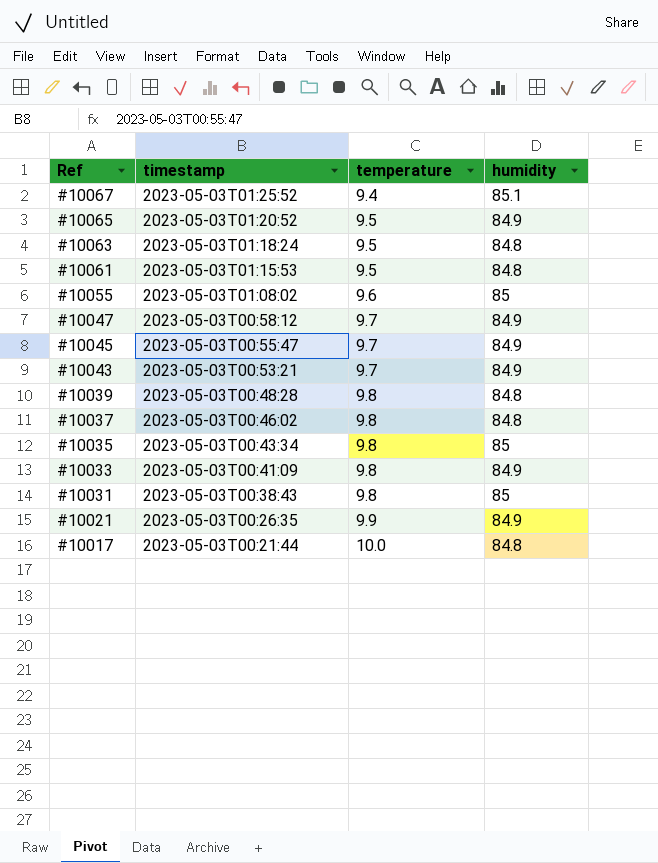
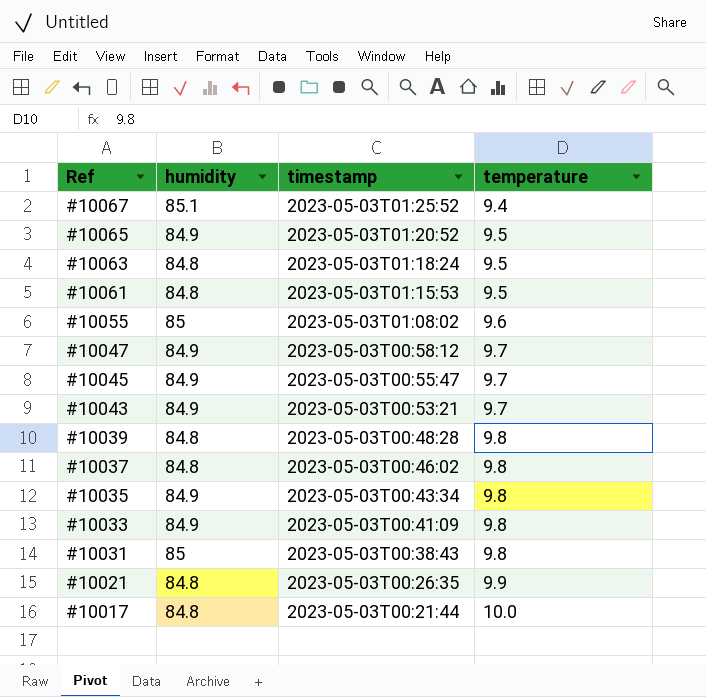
column humidity | position: 4 -> 2
#10035 | humidity: 85 -> 84.9
#10021 | humidity: 84.9 -> 84.8

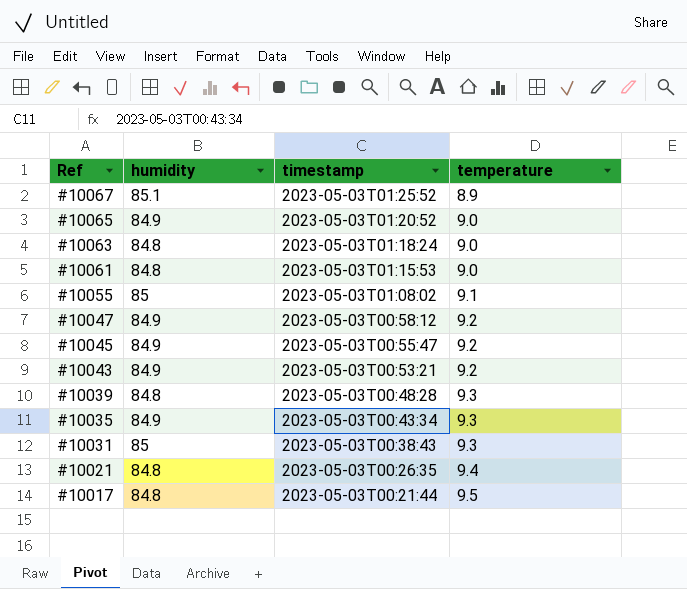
row #10037: 84.8 | 2023-05-03T00:46:02 | 9.8 -> none
row #10033: 84.9 | 2023-05-03T00:41:09 | 9.8 -> none
#10067 | temperature: 9.4 -> 8.9
#10065 | temperature: 9.5 -> 9.0
#10063 | temperature: 9.5 -> 9.0
#10061 | temperature: 9.5 -> 9.0
#10055 | temperature: 9.6 -> 9.1
#10047 | temperature: 9.7 -> 9.2
#10045 | temperature: 9.7 -> 9.2
#10043 | temperature: 9.7 -> 9.2
#10039 | temperature: 9.8 -> 9.3
#10035 | temperature: 9.8 -> 9.3
#10031 | temperature: 9.8 -> 9.3
#10021 | temperature: 9.9 -> 9.4
#10017 | temperature: 10.0 -> 9.5

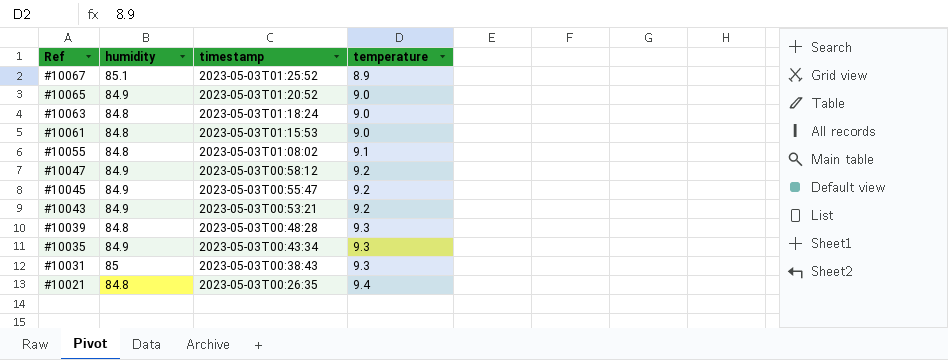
row #10017: 84.8 | 2023-05-03T00:21:44 | 9.5 -> none
#10055 | humidity: 85 -> 84.8

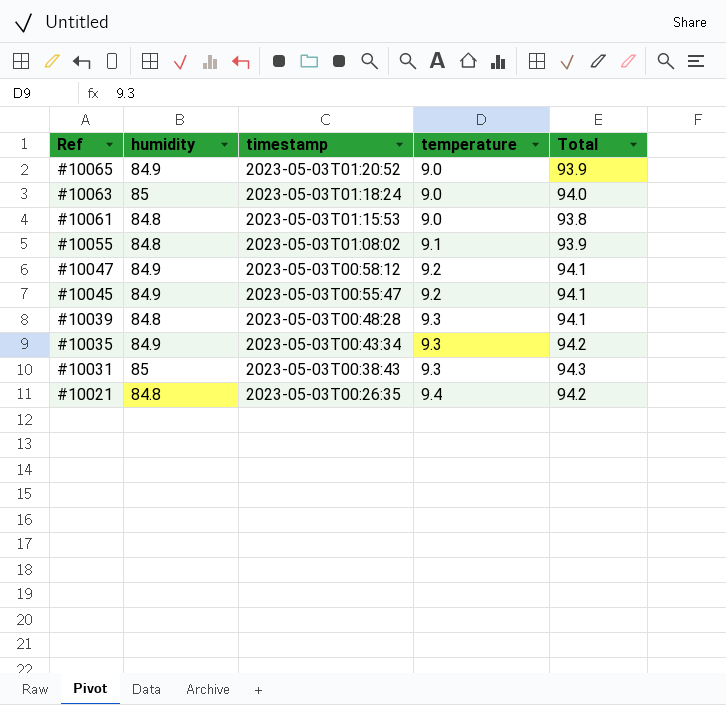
column Total | formula: none -> [humidity] + [temperature]
row #10067: 85.1 | 2023-05-03T01:25:52 | 8.9 -> none
row #10043: 84.9 | 2023-05-03T00:53:21 | 9.2 -> none
#10063 | humidity: 84.8 -> 85

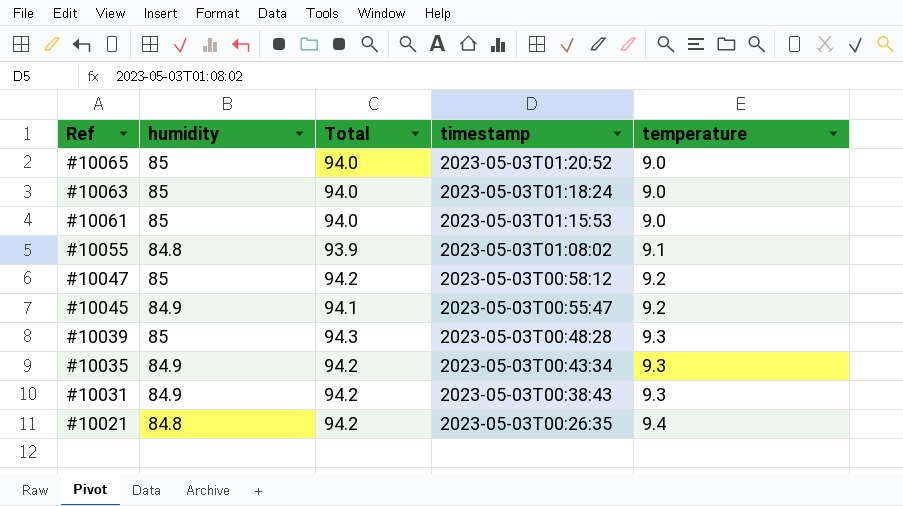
column Total | position: 5 -> 3
#10065 | humidity: 84.9 -> 85
#10065 | Total: 93.9 -> 94.0
#10061 | humidity: 84.8 -> 85
#10061 | Total: 93.8 -> 94.0
#10047 | humidity: 84.9 -> 85
#10047 | Total: 94.1 -> 94.2
#10039 | humidity: 84.8 -> 85
#10039 | Total: 94.1 -> 94.3
#10031 | humidity: 85 -> 84.9
#10031 | Total: 94.3 -> 94.2

